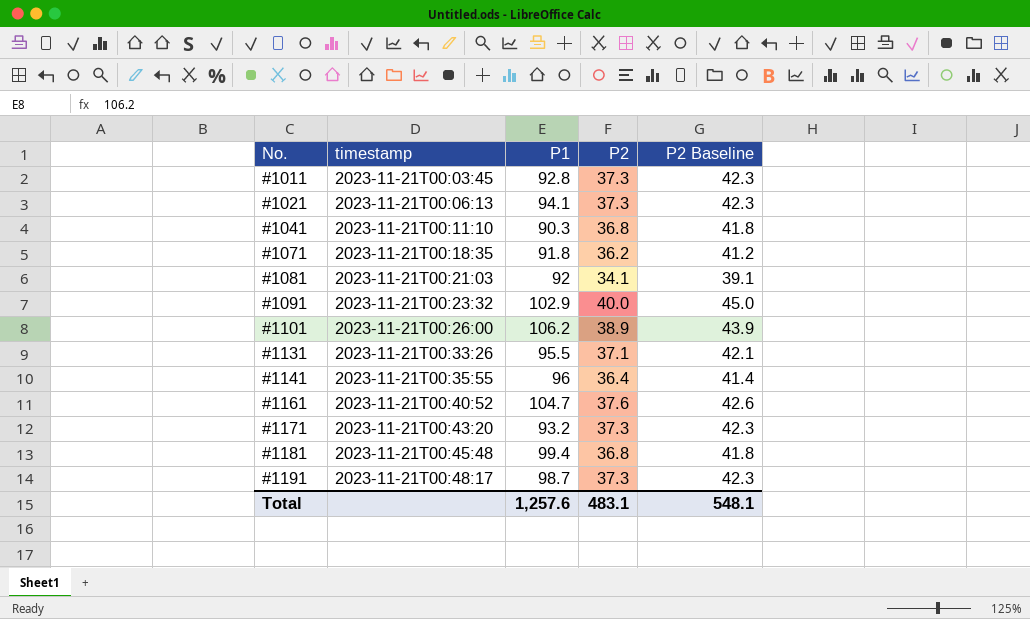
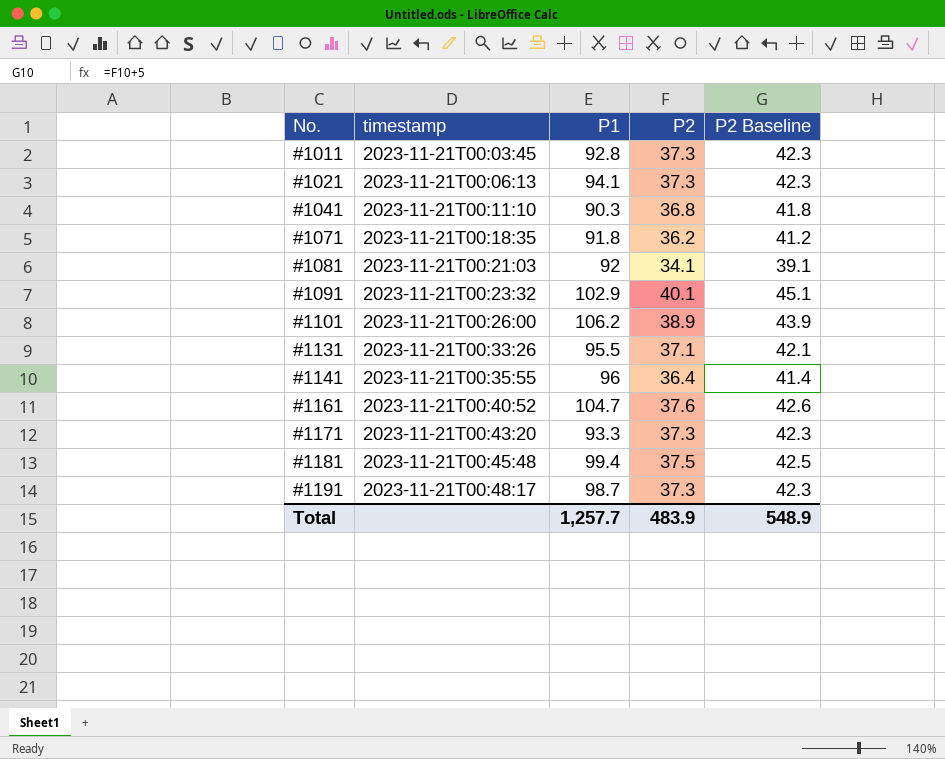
#1091 | P2: 40.0 -> 40.1
#1091 | P2 Baseline: 45.0 -> 45.1
#1171 | P1: 93.2 -> 93.3
#1181 | P2: 36.8 -> 37.5
#1181 | P2 Baseline: 41.8 -> 42.5
Total | P1: 1,257.6 -> 1,257.7
Total | P2: 483.1 -> 483.9
Total | P2 Baseline: 548.1 -> 548.9

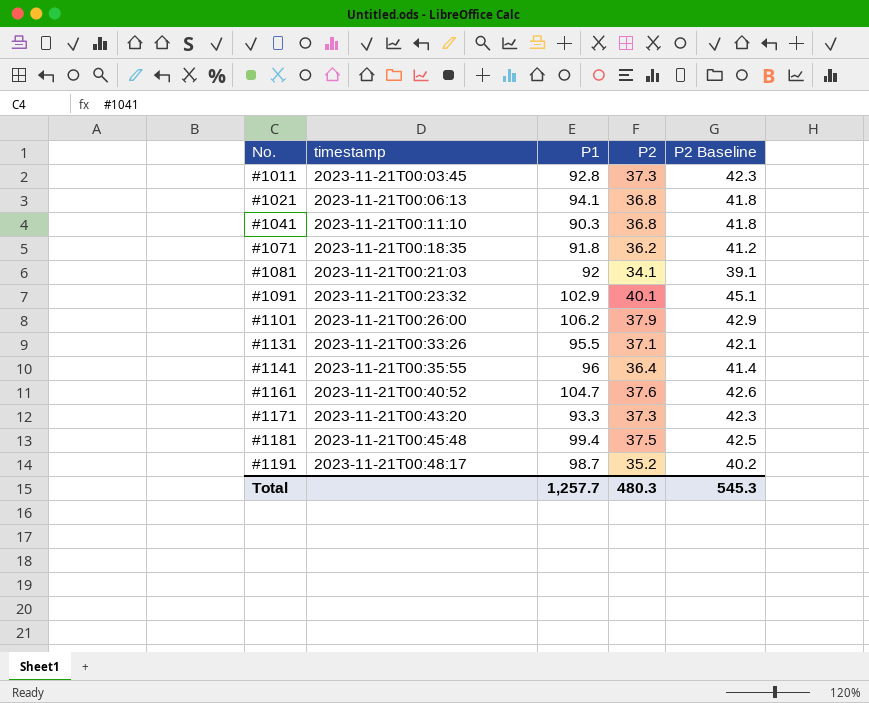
#1021 | P2: 37.3 -> 36.8
#1021 | P2 Baseline: 42.3 -> 41.8
#1101 | P2: 38.9 -> 37.9
#1101 | P2 Baseline: 43.9 -> 42.9
#1191 | P2: 37.3 -> 35.2
#1191 | P2 Baseline: 42.3 -> 40.2
Total | P2: 483.9 -> 480.3
Total | P2 Baseline: 548.9 -> 545.3

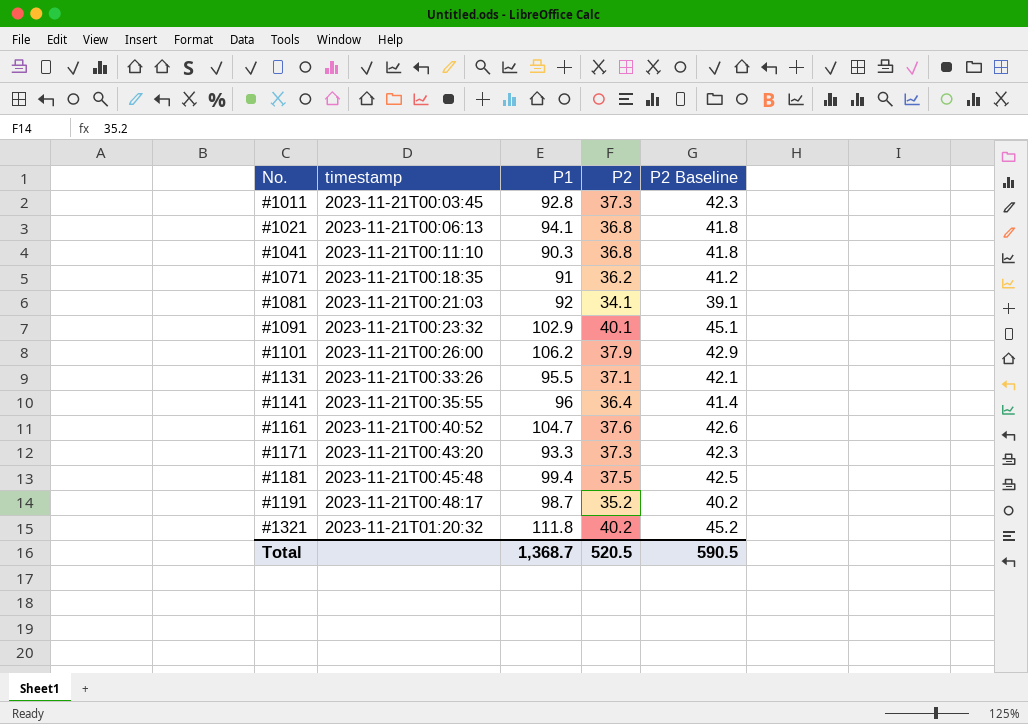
#1071 | P1: 91.8 -> 91
row #1321: none -> 2023-11-21T01:20:32 | 111.8 | 40.2 | 45.2
Total | P1: 1,257.7 -> 1,368.7
Total | P2: 480.3 -> 520.5
Total | P2 Baseline: 545.3 -> 590.5

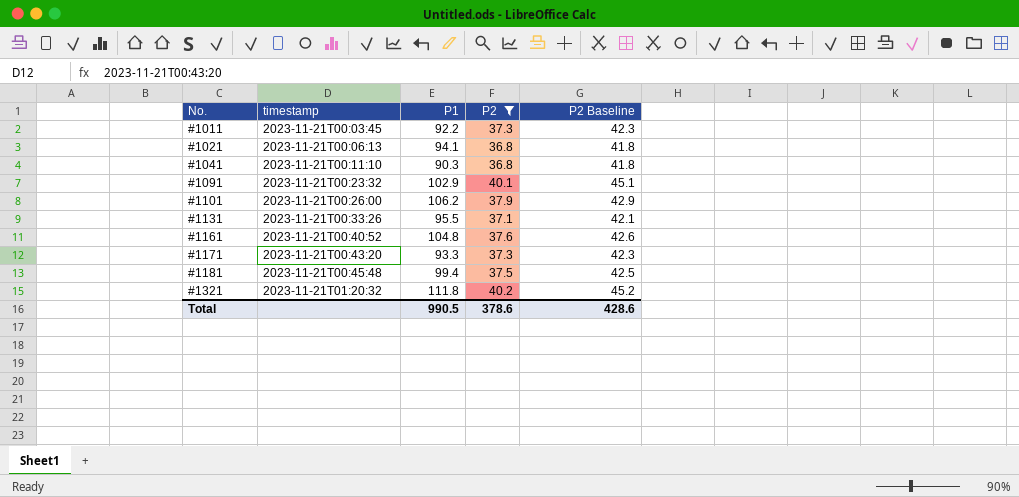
filter: none -> P2 >= 36.8
#1011 | P1: 92.8 -> 92.2
#1161 | P1: 104.7 -> 104.8
Total | P1: 1,368.7 -> 990.5
Total | P2: 520.5 -> 378.6
Total | P2 Baseline: 590.5 -> 428.6

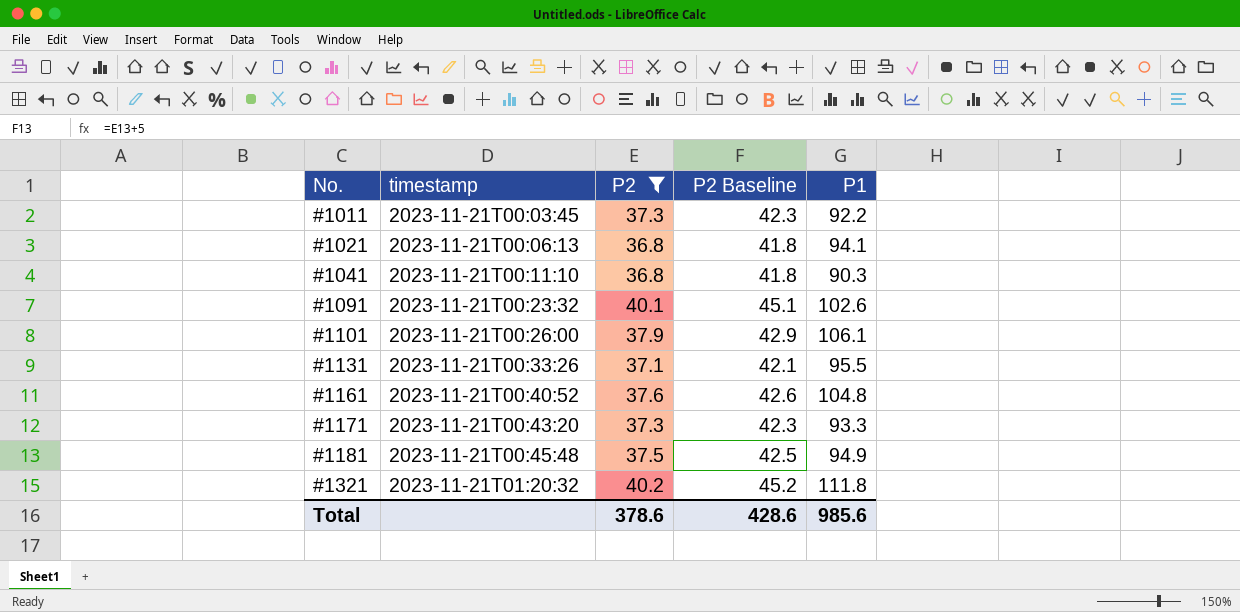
column P1 | position: 3 -> 5
#1091 | P1: 102.9 -> 102.6
#1101 | P1: 106.2 -> 106.1
#1181 | P1: 99.4 -> 94.9
Total | P1: 990.5 -> 985.6

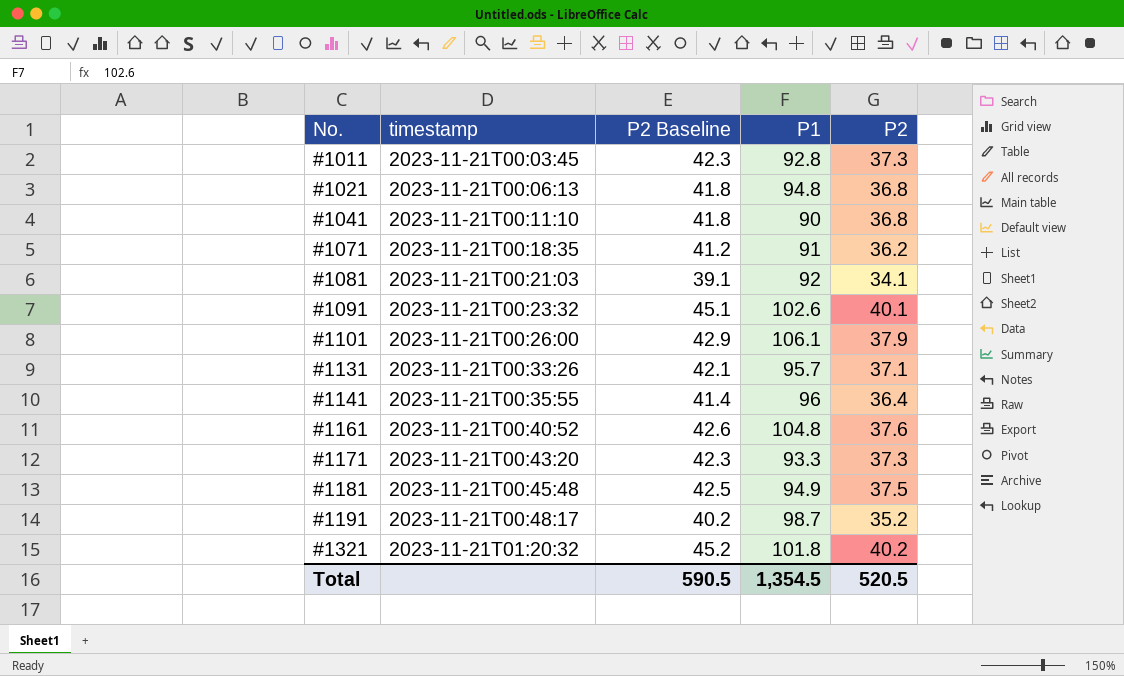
filter: P2 >= 36.8 -> none
column P2 | position: 3 -> 5
#1011 | P1: 92.2 -> 92.8
#1021 | P1: 94.1 -> 94.8
#1041 | P1: 90.3 -> 90
#1131 | P1: 95.5 -> 95.7
#1321 | P1: 111.8 -> 101.8
Total | P2 Baseline: 428.6 -> 590.5
Total | P1: 985.6 -> 1,354.5
Total | P2: 378.6 -> 520.5

